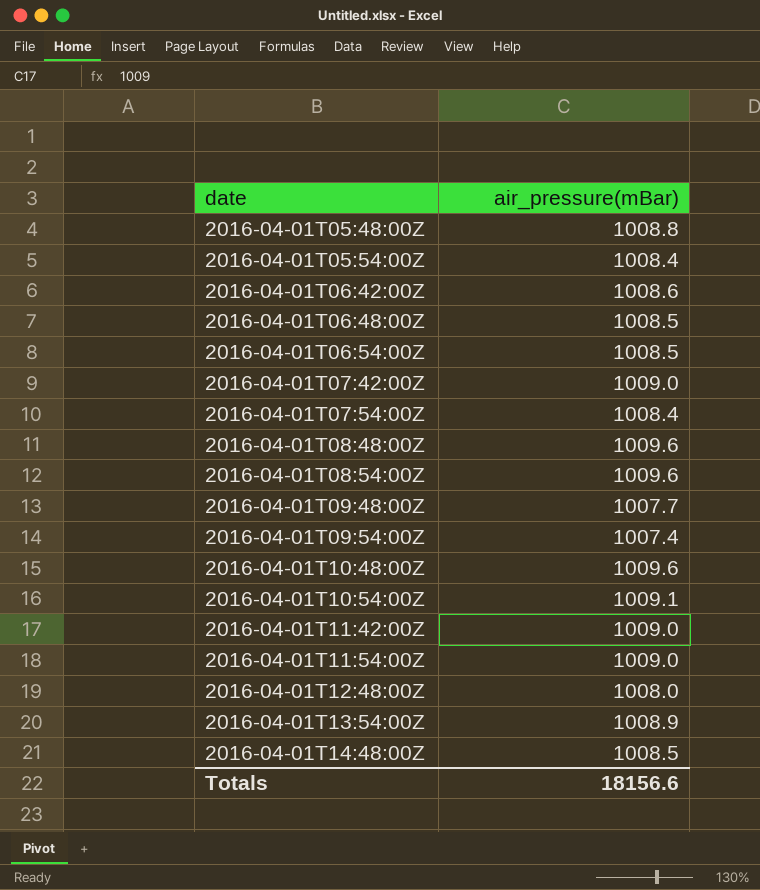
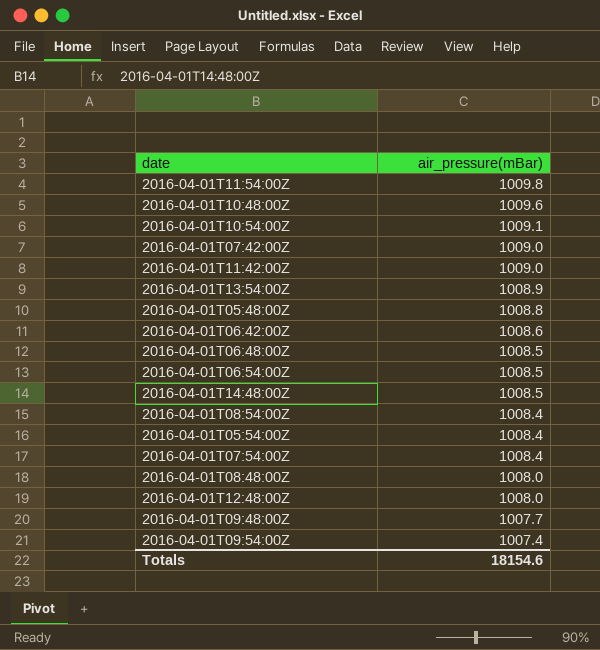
row order: date ascending -> air_pressure(mBar) descending
2016-04-01T11:54:00Z | air_pressure(mBar): 1009.0 -> 1009.8
2016-04-01T08:54:00Z | air_pressure(mBar): 1009.6 -> 1008.4
2016-04-01T08:48:00Z | air_pressure(mBar): 1009.6 -> 1008.0
Totals | air_pressure(mBar): 18156.6 -> 18154.6

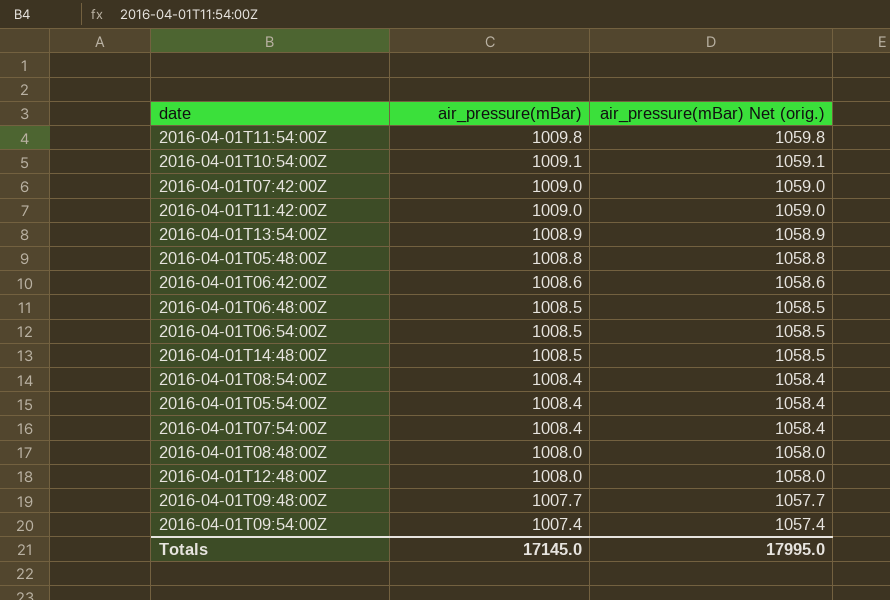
column air_pressure(mBar) Net (orig.) | formula: none -> [air_pressure(mBar)] + 50
row 2016-04-01T10:48:00Z: 1009.6 -> none
Totals | air_pressure(mBar): 18154.6 -> 17145.0

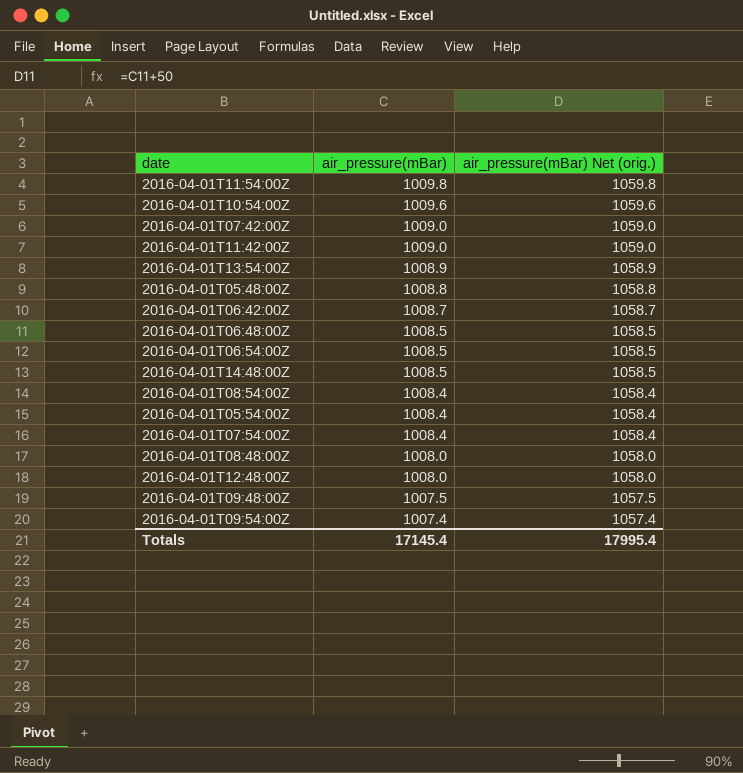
2016-04-01T10:54:00Z | air_pressure(mBar): 1009.1 -> 1009.6
2016-04-01T10:54:00Z | air_pressure(mBar) Net (orig.): 1059.1 -> 1059.6
2016-04-01T06:42:00Z | air_pressure(mBar): 1008.6 -> 1008.7
2016-04-01T06:42:00Z | air_pressure(mBar) Net (orig.): 1058.6 -> 1058.7
2016-04-01T09:48:00Z | air_pressure(mBar): 1007.7 -> 1007.5
2016-04-01T09:48:00Z | air_pressure(mBar) Net (orig.): 1057.7 -> 1057.5
Totals | air_pressure(mBar): 17145.0 -> 17145.4
Totals | air_pressure(mBar) Net (orig.): 17995.0 -> 17995.4

